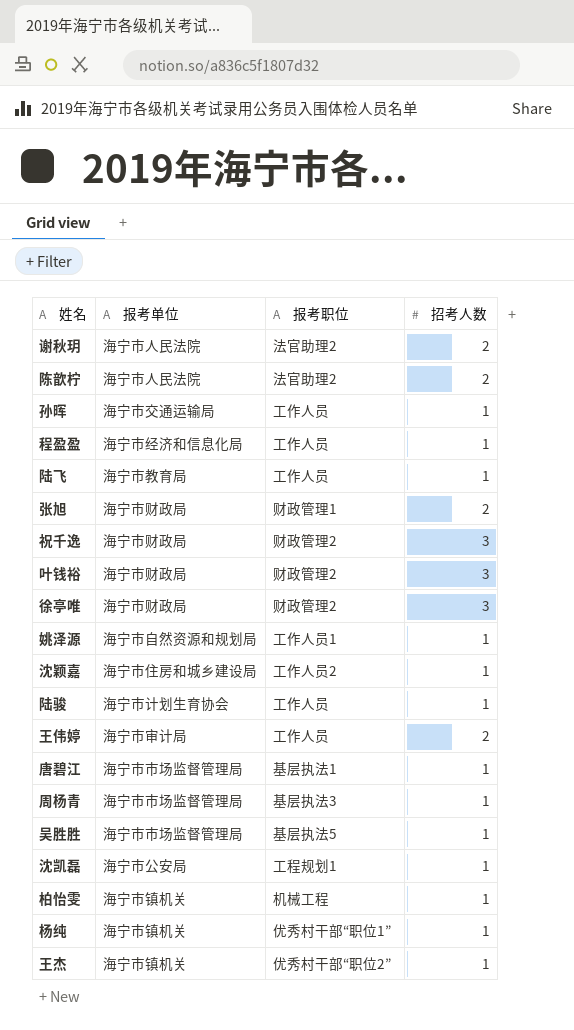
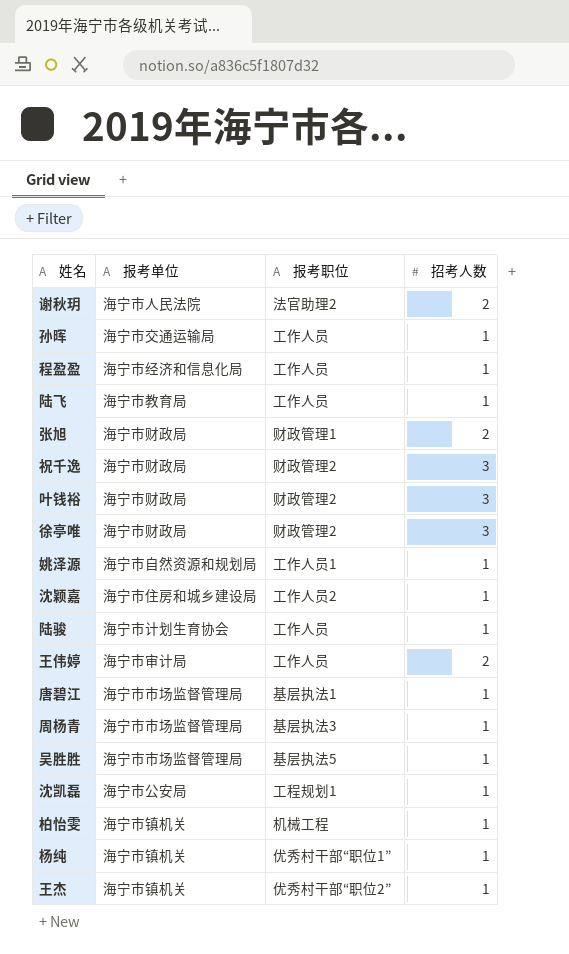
row 陈歆柠: 海宁市人民法院 | 法官助理2 | 2 -> none

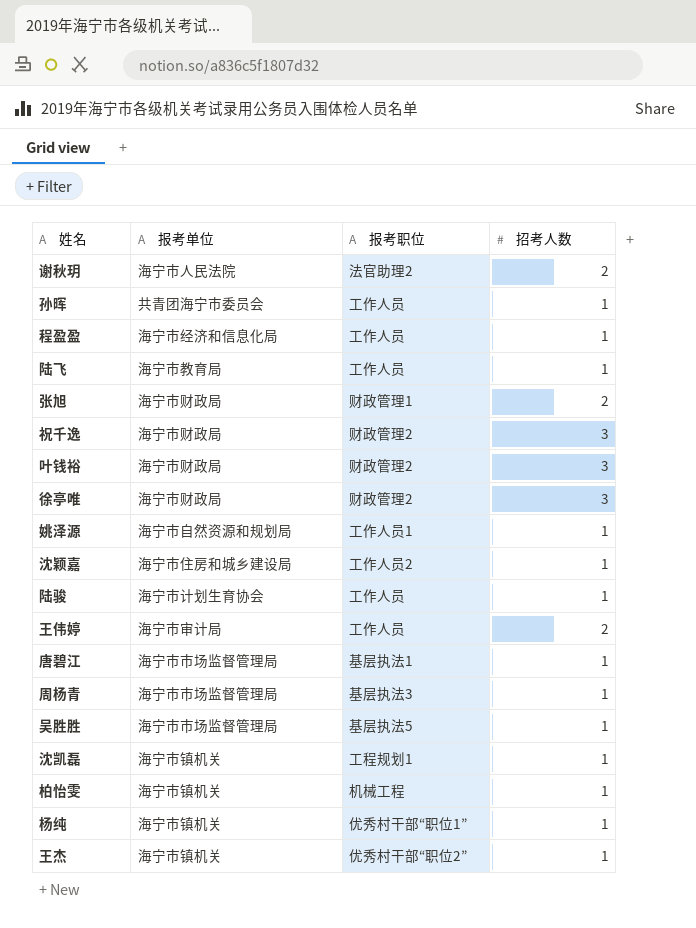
孙晖 | 报考单位: 海宁市交通运输局 -> 共青团海宁市委员会
沈凯磊 | 报考单位: 海宁市公安局 -> 海宁市镇机关

